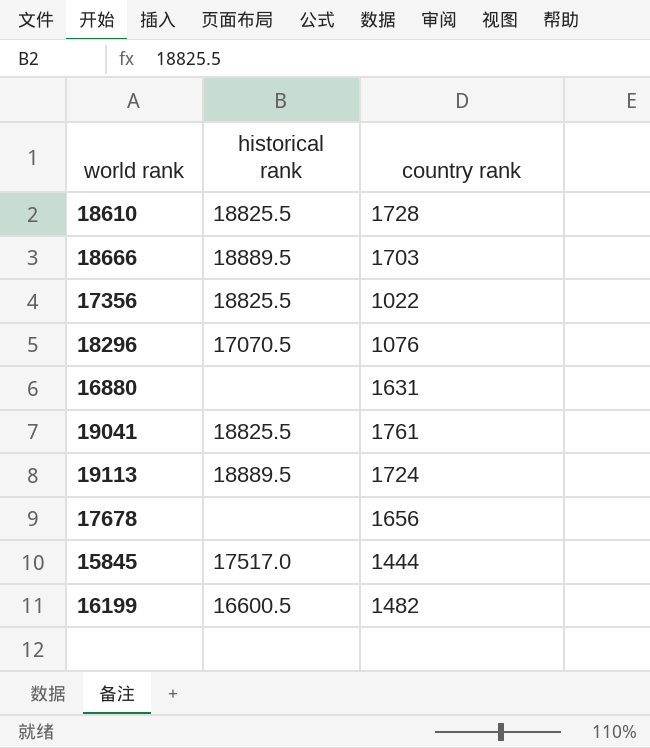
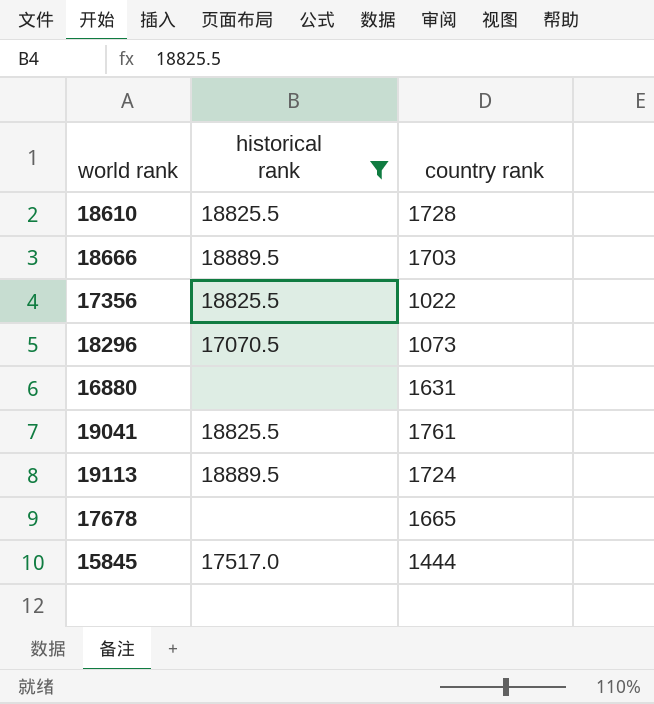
filter: none -> historical rank != 16600.5
18296 | country rank: 1076 -> 1073
17678 | country rank: 1656 -> 1665

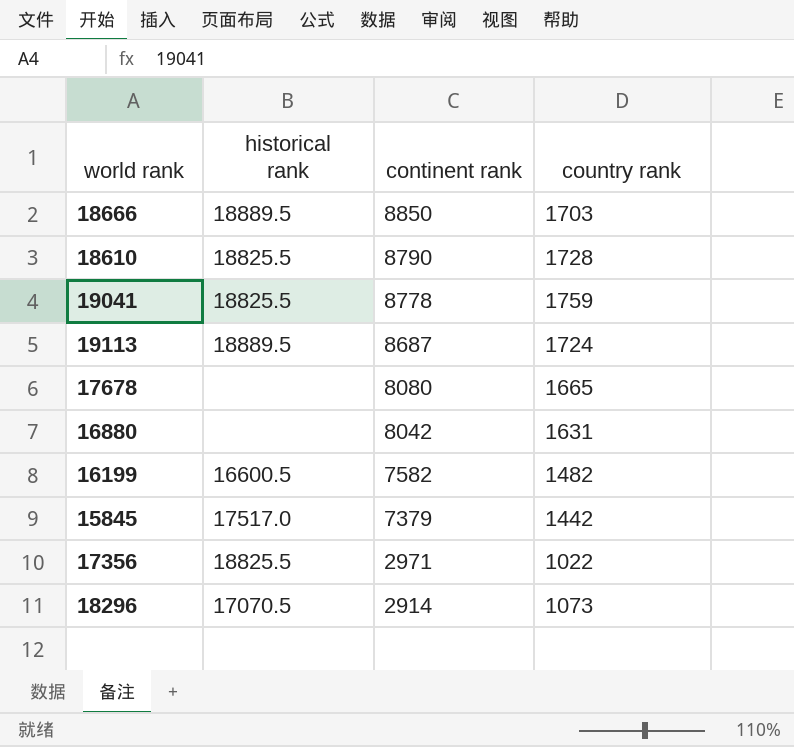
filter: historical rank != 16600.5 -> none
row order: none -> continent rank descending
column continent rank | position: none -> 3
19041 | country rank: 1761 -> 1759
15845 | country rank: 1444 -> 1442

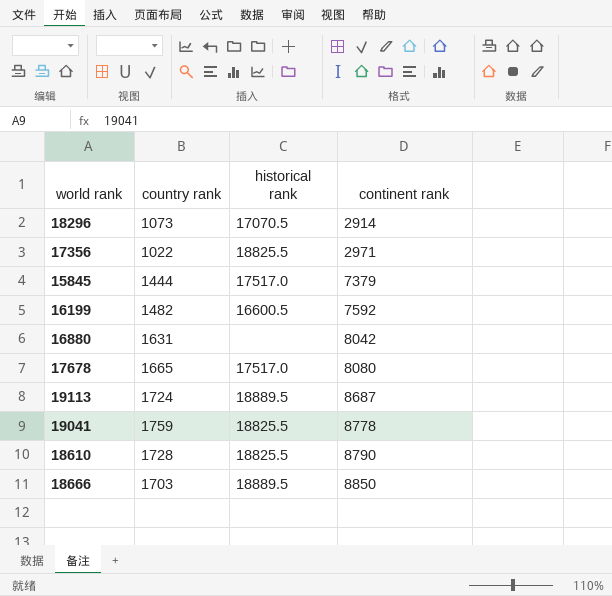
row order: continent rank descending -> continent rank ascending
column country rank | position: 4 -> 2
15845 | country rank: 1442 -> 1444
16199 | continent rank: 7582 -> 7592
17678 | historical rank: none -> 17517.0

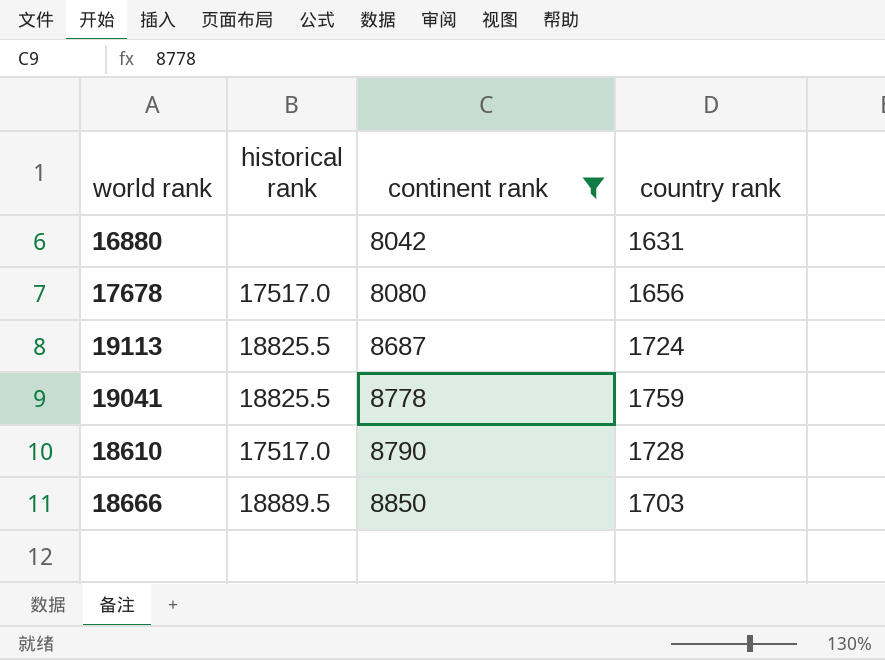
filter: none -> continent rank >= 8042
column country rank | position: 2 -> 4
17678 | country rank: 1665 -> 1656
19113 | historical rank: 18889.5 -> 18825.5
18610 | historical rank: 18825.5 -> 17517.0

